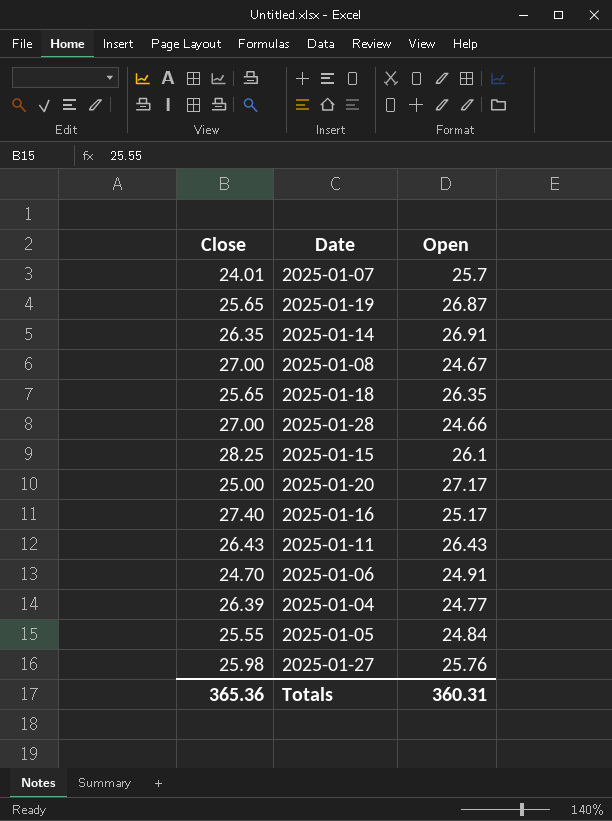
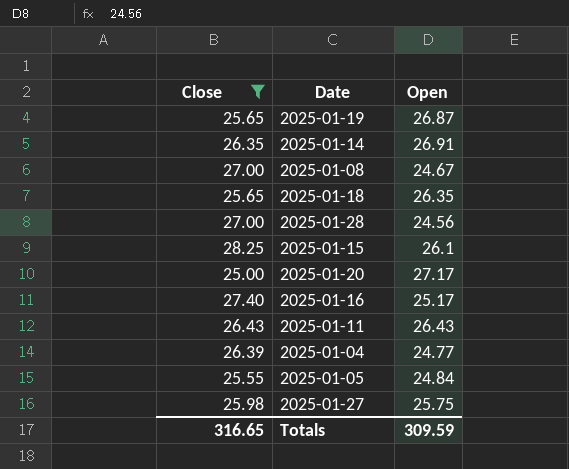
filter: none -> Close >= 25.00
2025-01-28 | Open: 24.66 -> 24.56
2025-01-27 | Open: 25.76 -> 25.75
Totals | Close: 365.36 -> 316.65
Totals | Open: 360.31 -> 309.59

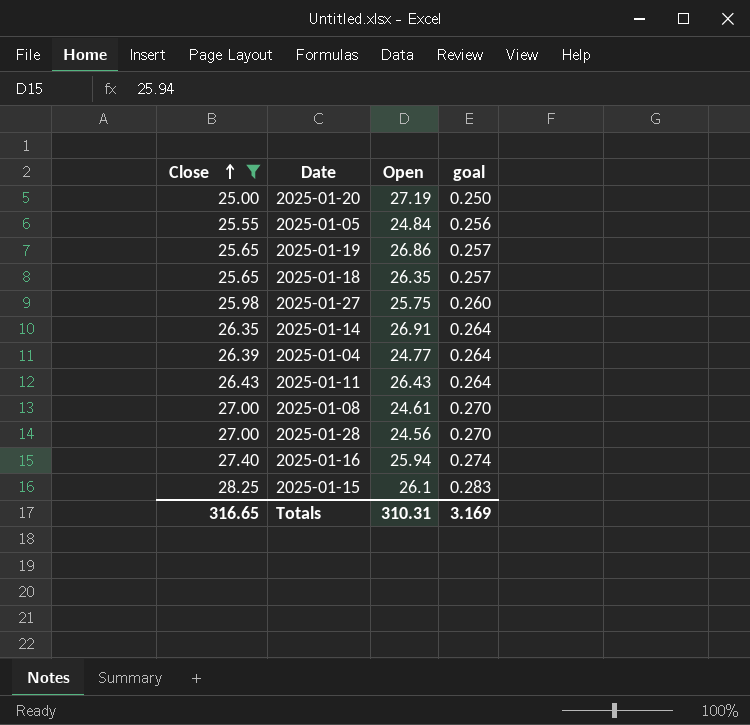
row order: none -> Close ascending
column goal | formula: none -> [Close] * 0.01
2025-01-20 | Open: 27.17 -> 27.19
2025-01-19 | Open: 26.87 -> 26.86
2025-01-08 | Open: 24.67 -> 24.61
2025-01-16 | Open: 25.17 -> 25.94
Totals | Open: 309.59 -> 310.31

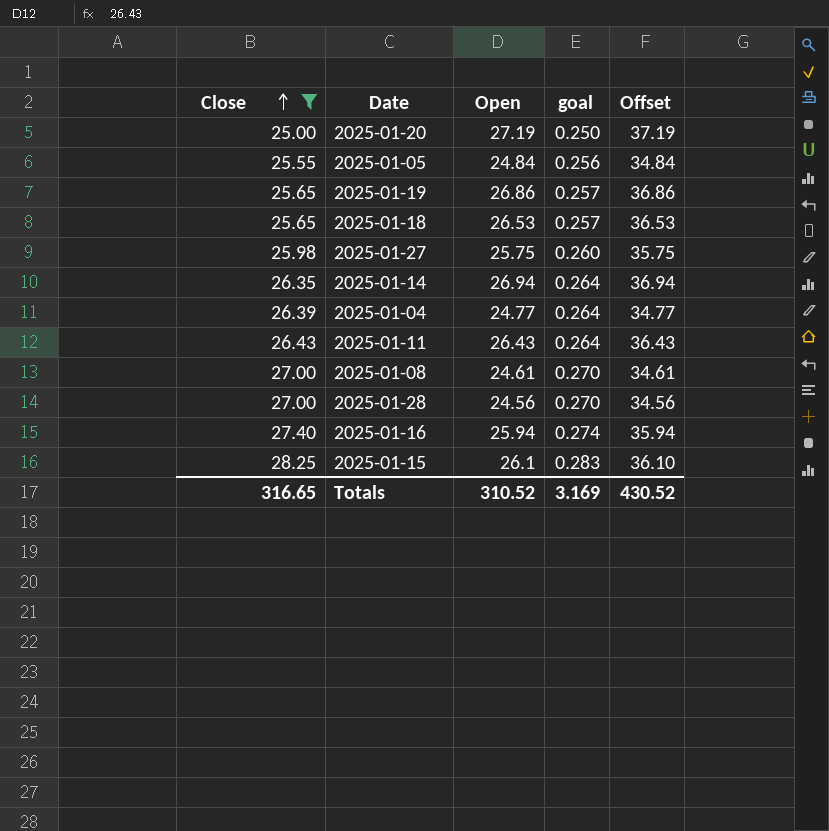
column Offset | formula: none -> [Open] + 10
2025-01-18 | Open: 26.35 -> 26.53
2025-01-14 | Open: 26.91 -> 26.94
Totals | Open: 310.31 -> 310.52

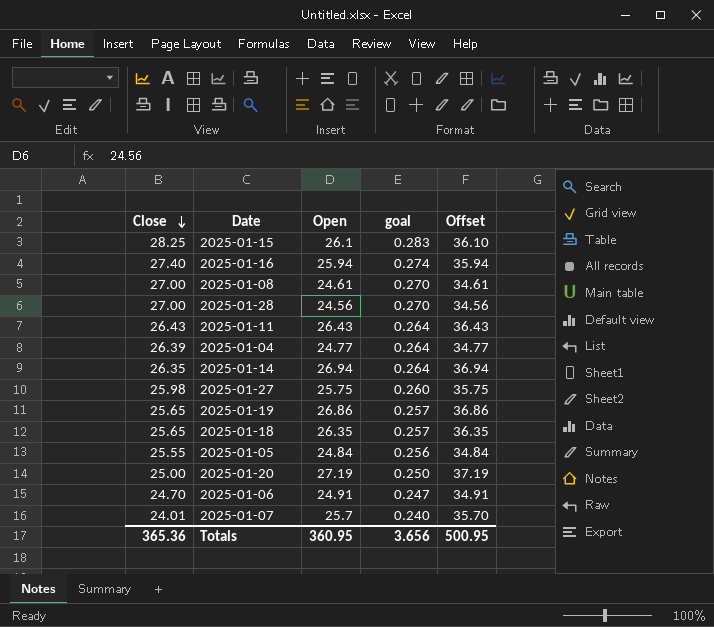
filter: Close >= 25.00 -> none
row order: Close ascending -> Close descending
2025-01-18 | Open: 26.53 -> 26.35
2025-01-18 | Offset: 36.53 -> 36.35
Totals | Close: 316.65 -> 365.36
Totals | Open: 310.52 -> 360.95
Totals | goal: 3.169 -> 3.656
Totals | Offset: 430.52 -> 500.95

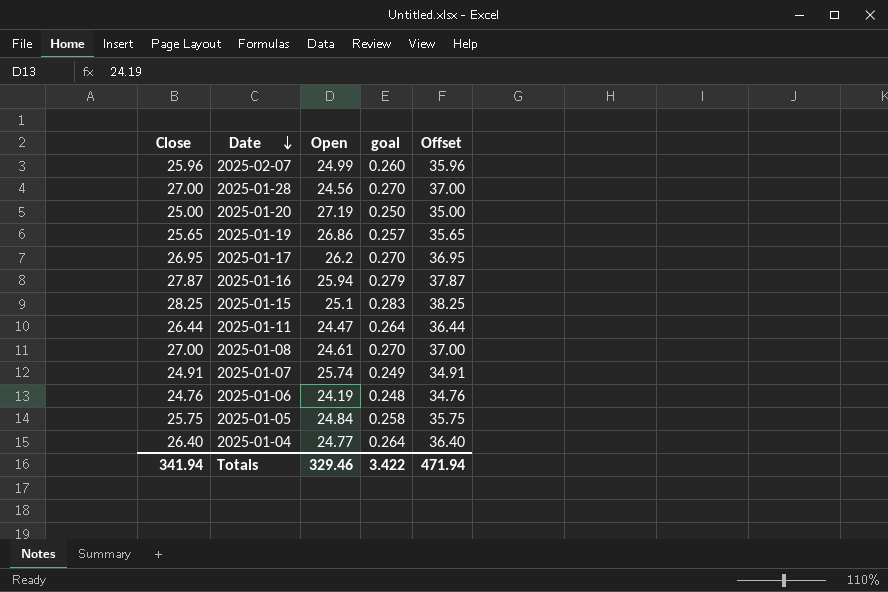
row order: Close descending -> Date descending
column Offset | formula: [Open] + 10 -> [Close] + 10
row 2025-01-14: 26.35 | 26.94 | 0.264 | 36.94 -> none
row 2025-01-27: 25.98 | 25.75 | 0.260 | 35.75 -> none
row 2025-01-18: 25.65 | 26.35 | 0.257 | 36.35 -> none
row 2025-02-07: none -> 25.96 | 24.99 | 0.260 | 35.96
row 2025-01-17: none -> 26.95 | 26.2 | 0.270 | 36.95
2025-01-16 | Close: 27.40 -> 27.87
2025-01-16 | goal: 0.274 -> 0.279
2025-01-15 | Open: 26.1 -> 25.1
2025-01-11 | Close: 26.43 -> 26.44
2025-01-11 | Open: 26.43 -> 24.47
2025-01-07 | Close: 24.01 -> 24.91
2025-01-07 | Open: 25.7 -> 25.74
2025-01-07 | goal: 0.240 -> 0.249
2025-01-06 | Close: 24.70 -> 24.76
2025-01-06 | Open: 24.91 -> 24.19
2025-01-06 | goal: 0.247 -> 0.248
2025-01-05 | Close: 25.55 -> 25.75
2025-01-05 | goal: 0.256 -> 0.258
2025-01-04 | Close: 26.39 -> 26.40
Totals | Close: 365.36 -> 341.94
Totals | Open: 360.95 -> 329.46
Totals | goal: 3.656 -> 3.422
Totals | Offset: 500.95 -> 471.94

